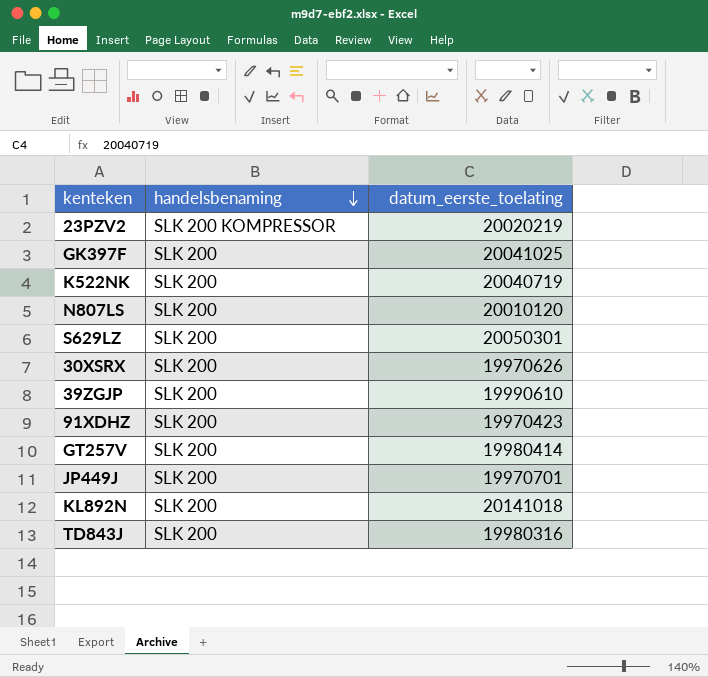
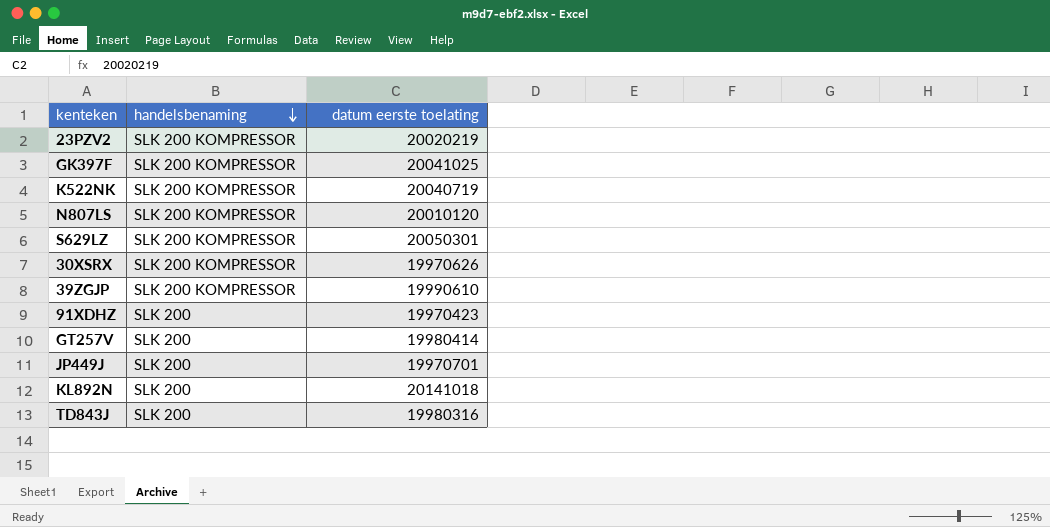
column name: datum_eerste_toelating -> datum eerste toelating
GK397F | handelsbenaming: SLK 200 -> SLK 200 KOMPRESSOR
K522NK | handelsbenaming: SLK 200 -> SLK 200 KOMPRESSOR
N807LS | handelsbenaming: SLK 200 -> SLK 200 KOMPRESSOR
S629LZ | handelsbenaming: SLK 200 -> SLK 200 KOMPRESSOR
30XSRX | handelsbenaming: SLK 200 -> SLK 200 KOMPRESSOR
39ZGJP | handelsbenaming: SLK 200 -> SLK 200 KOMPRESSOR

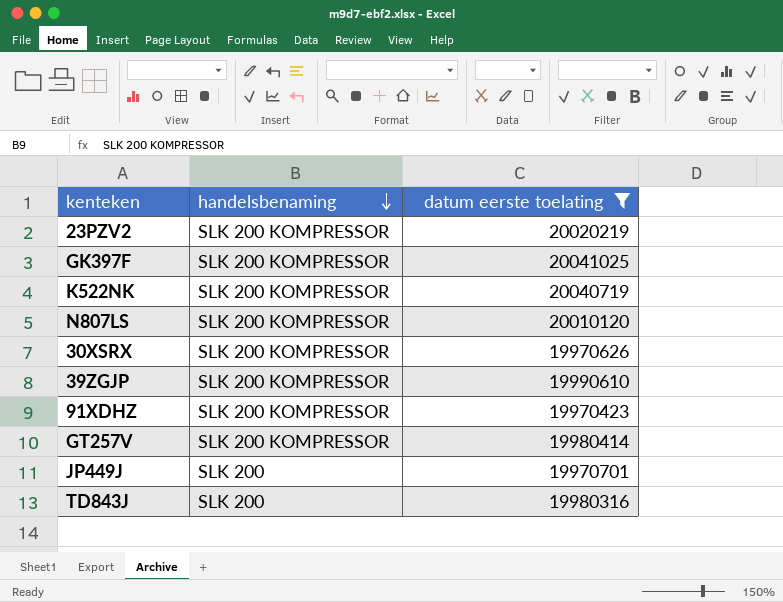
filter: none -> datum eerste toelating <= 20041025
91XDHZ | handelsbenaming: SLK 200 -> SLK 200 KOMPRESSOR
GT257V | handelsbenaming: SLK 200 -> SLK 200 KOMPRESSOR

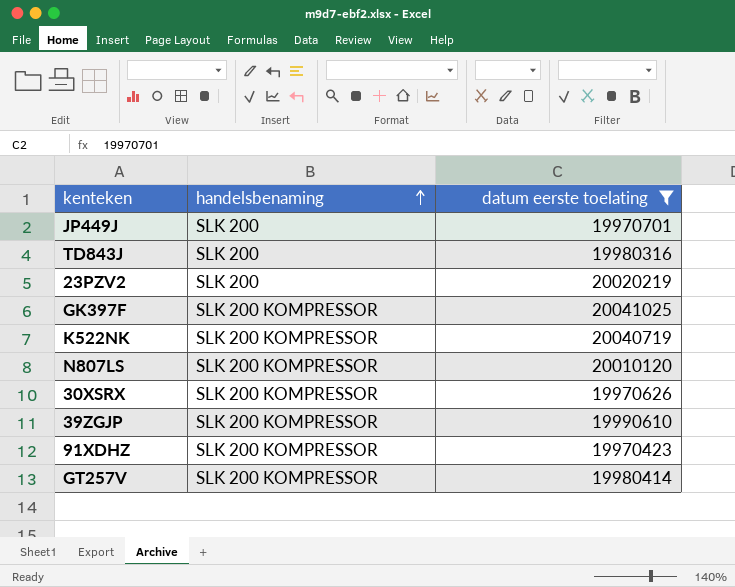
row order: handelsbenaming descending -> handelsbenaming ascending
23PZV2 | handelsbenaming: SLK 200 KOMPRESSOR -> SLK 200

